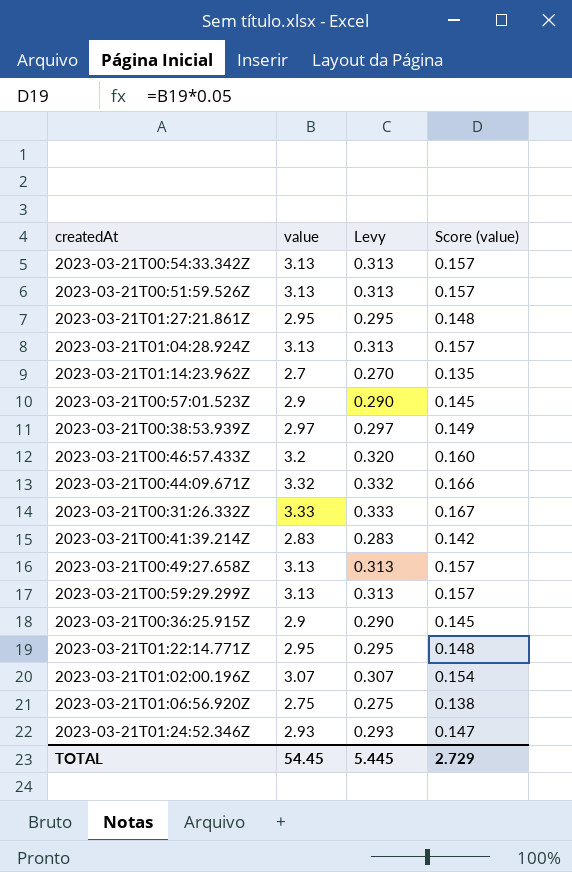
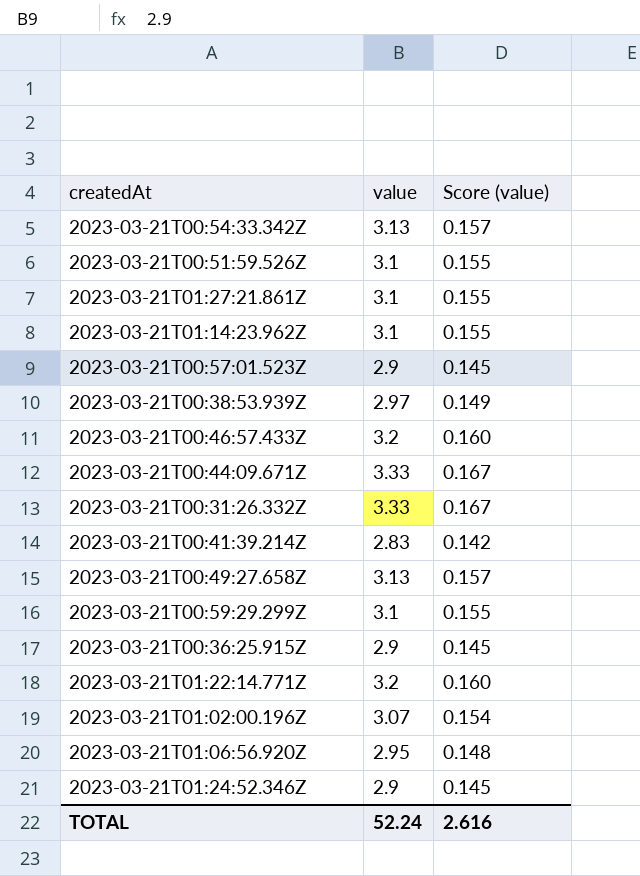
column Levy | formula: [value] * 0.1 -> none
row 2023-03-21T01:04:28.924Z: 3.13 | 0.313 | 0.157 -> none
2023-03-21T00:51:59.526Z | value: 3.13 -> 3.1
2023-03-21T00:51:59.526Z | Score (value): 0.157 -> 0.155
2023-03-21T01:27:21.861Z | value: 2.95 -> 3.1
2023-03-21T01:27:21.861Z | Score (value): 0.148 -> 0.155
2023-03-21T01:14:23.962Z | value: 2.7 -> 3.1
2023-03-21T01:14:23.962Z | Score (value): 0.135 -> 0.155
2023-03-21T00:44:09.671Z | value: 3.32 -> 3.33
2023-03-21T00:44:09.671Z | Score (value): 0.166 -> 0.167
2023-03-21T00:59:29.299Z | value: 3.13 -> 3.1
2023-03-21T00:59:29.299Z | Score (value): 0.157 -> 0.155
2023-03-21T01:22:14.771Z | value: 2.95 -> 3.2
2023-03-21T01:22:14.771Z | Score (value): 0.148 -> 0.160
2023-03-21T01:06:56.920Z | value: 2.75 -> 2.95
2023-03-21T01:06:56.920Z | Score (value): 0.138 -> 0.148
2023-03-21T01:24:52.346Z | value: 2.93 -> 2.9
2023-03-21T01:24:52.346Z | Score (value): 0.147 -> 0.145
TOTAL | value: 54.45 -> 52.24
TOTAL | Score (value): 2.729 -> 2.616

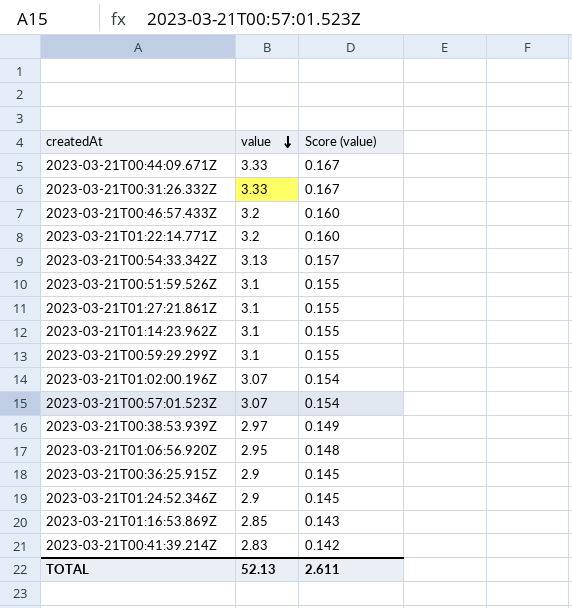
row order: none -> value descending
row 2023-03-21T00:49:27.658Z: 3.13 | 0.157 -> none
2023-03-21T00:57:01.523Z | value: 2.9 -> 3.07
2023-03-21T00:57:01.523Z | Score (value): 0.145 -> 0.154
row 2023-03-21T01:16:53.869Z: none -> 2.85 | 0.143
TOTAL | value: 52.24 -> 52.13
TOTAL | Score (value): 2.616 -> 2.611

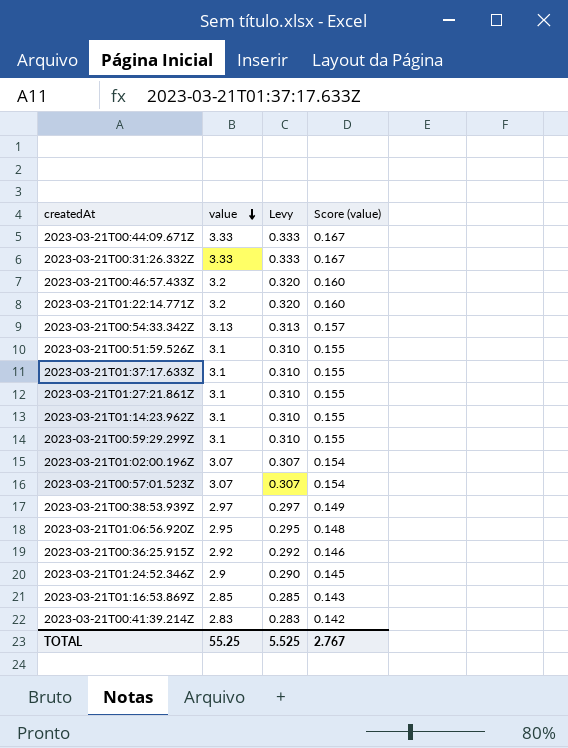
column Levy | formula: none -> [value] * 0.1
row 2023-03-21T01:37:17.633Z: none -> 3.1 | 0.310 | 0.155
2023-03-21T00:36:25.915Z | value: 2.9 -> 2.92
2023-03-21T00:36:25.915Z | Score (value): 0.145 -> 0.146
TOTAL | value: 52.13 -> 55.25
TOTAL | Score (value): 2.611 -> 2.767

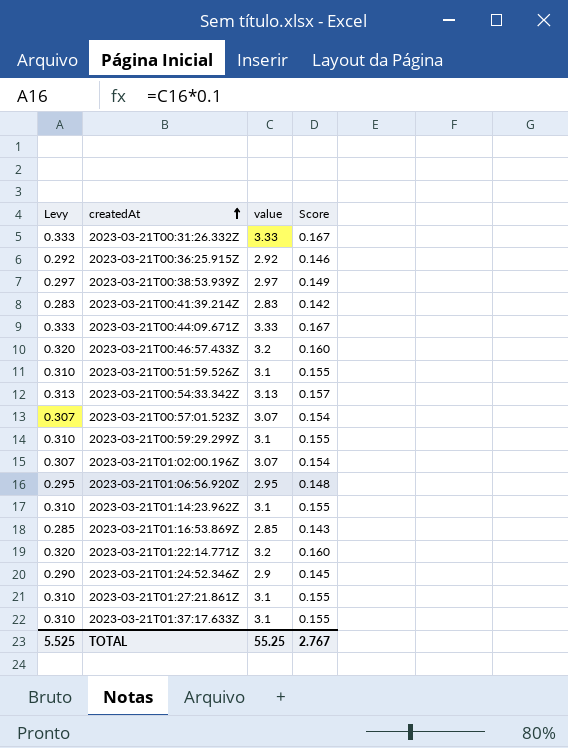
row order: value descending -> createdAt ascending
column Levy | position: 3 -> 1
column name: Score (value) -> Score

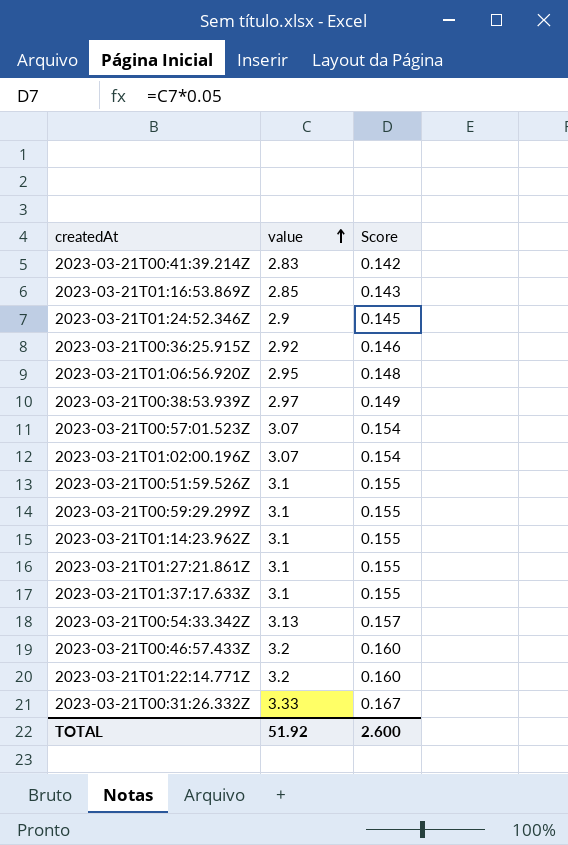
row order: createdAt ascending -> value ascending
column Levy | formula: [value] * 0.1 -> none
row 2023-03-21T00:44:09.671Z: 0.333 | 3.33 | 0.167 -> none
TOTAL | value: 55.25 -> 51.92
TOTAL | Score: 2.767 -> 2.600

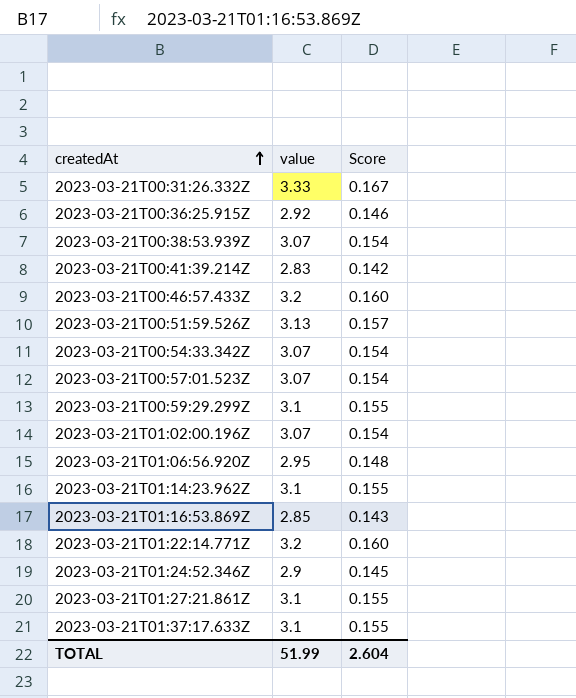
row order: value ascending -> createdAt ascending
2023-03-21T00:38:53.939Z | value: 2.97 -> 3.07
2023-03-21T00:38:53.939Z | Score: 0.149 -> 0.154
2023-03-21T00:51:59.526Z | value: 3.1 -> 3.13
2023-03-21T00:51:59.526Z | Score: 0.155 -> 0.157
2023-03-21T00:54:33.342Z | value: 3.13 -> 3.07
2023-03-21T00:54:33.342Z | Score: 0.157 -> 0.154
TOTAL | value: 51.92 -> 51.99
TOTAL | Score: 2.600 -> 2.604

